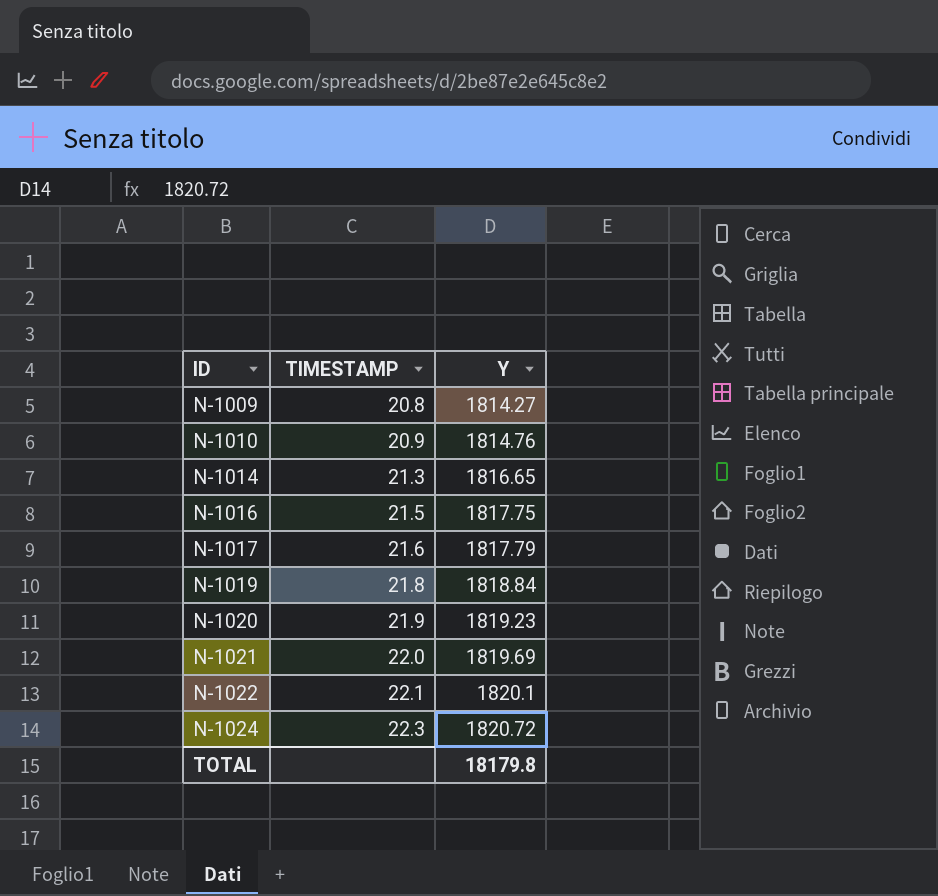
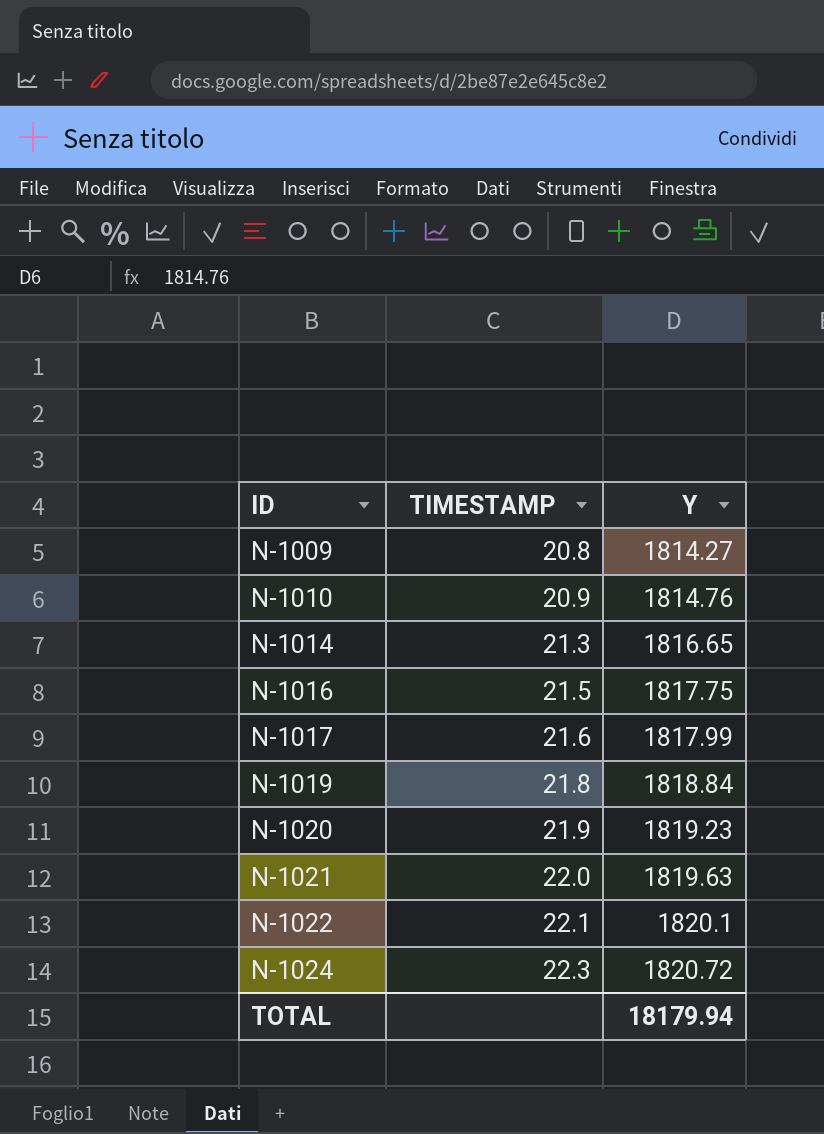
N-1017 | Y: 1817.79 -> 1817.99
N-1021 | Y: 1819.69 -> 1819.63
TOTAL | Y: 18179.8 -> 18179.94

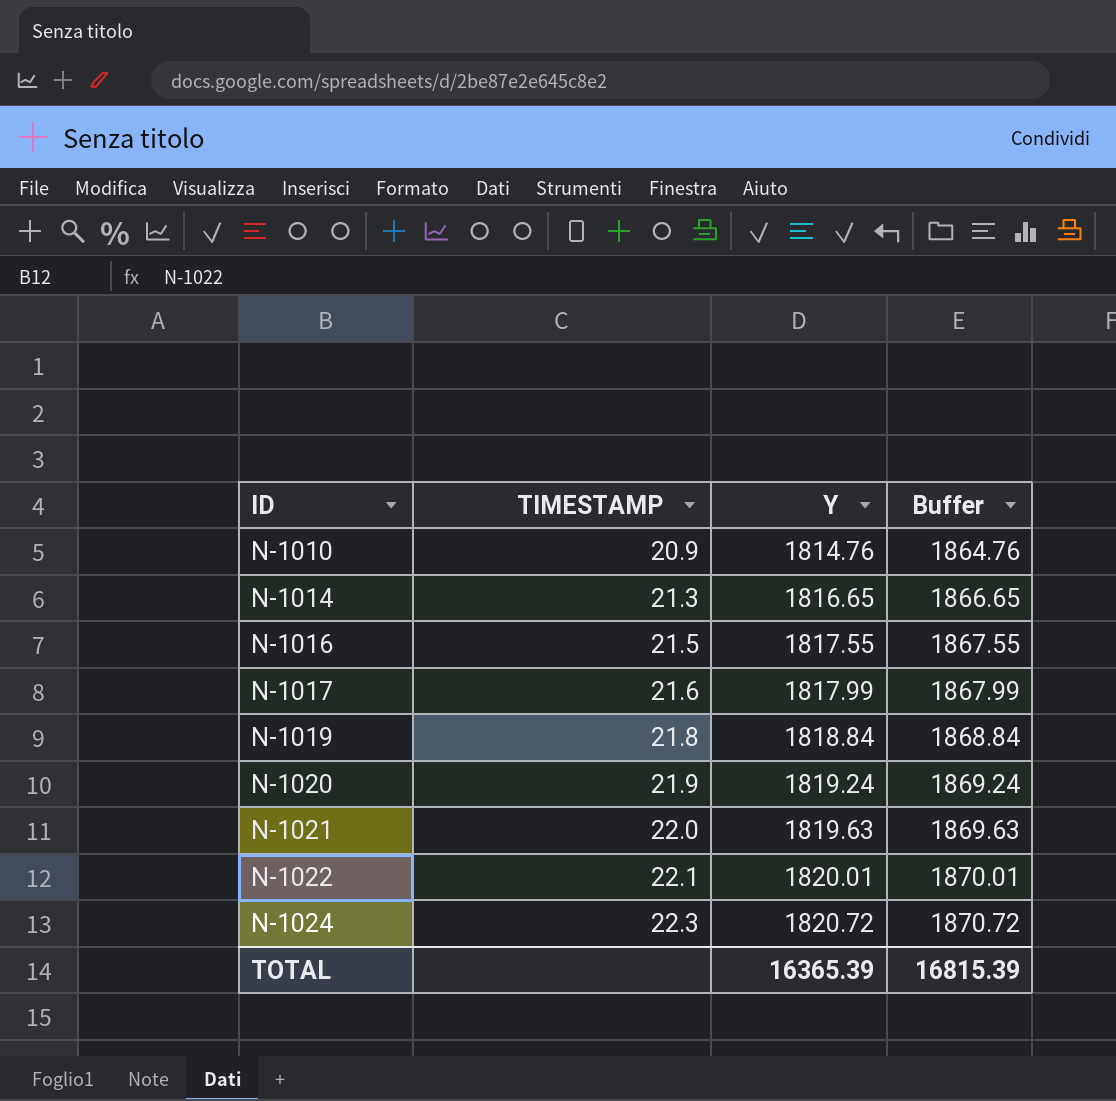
column Buffer | formula: none -> [Y] + 50
row N-1009: 20.8 | 1814.27 -> none
N-1016 | Y: 1817.75 -> 1817.55
N-1020 | Y: 1819.23 -> 1819.24
N-1022 | Y: 1820.1 -> 1820.01
TOTAL | Y: 18179.94 -> 16365.39

